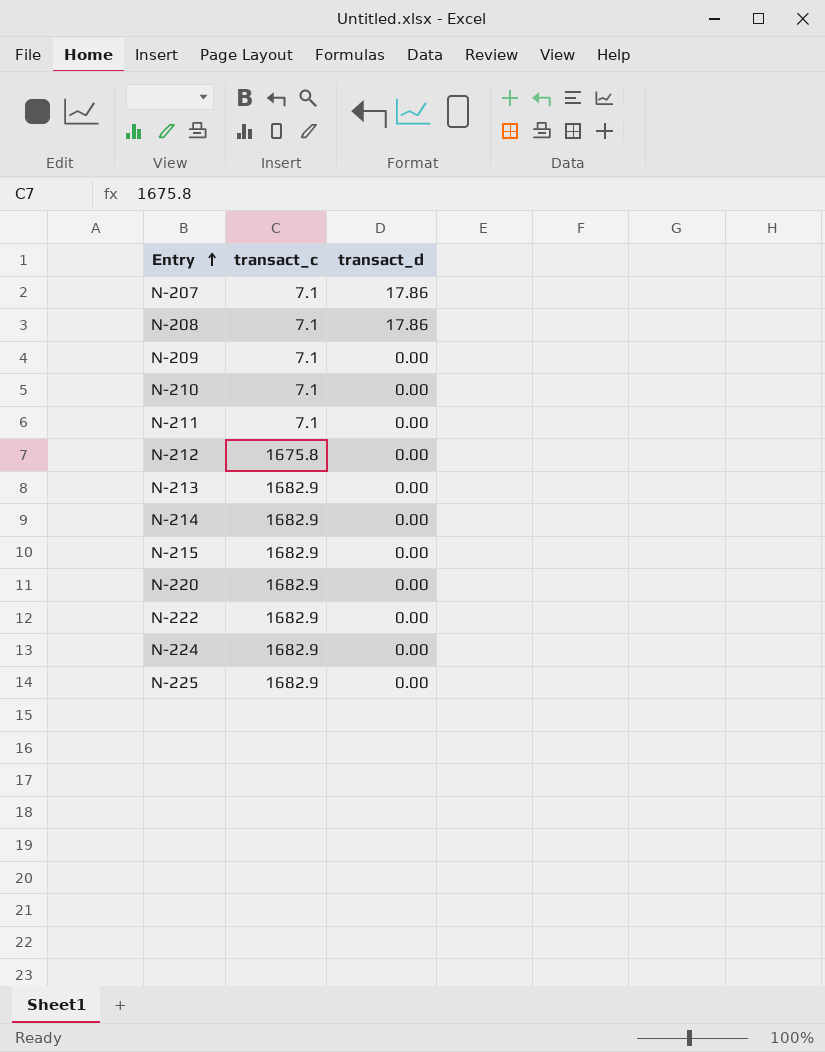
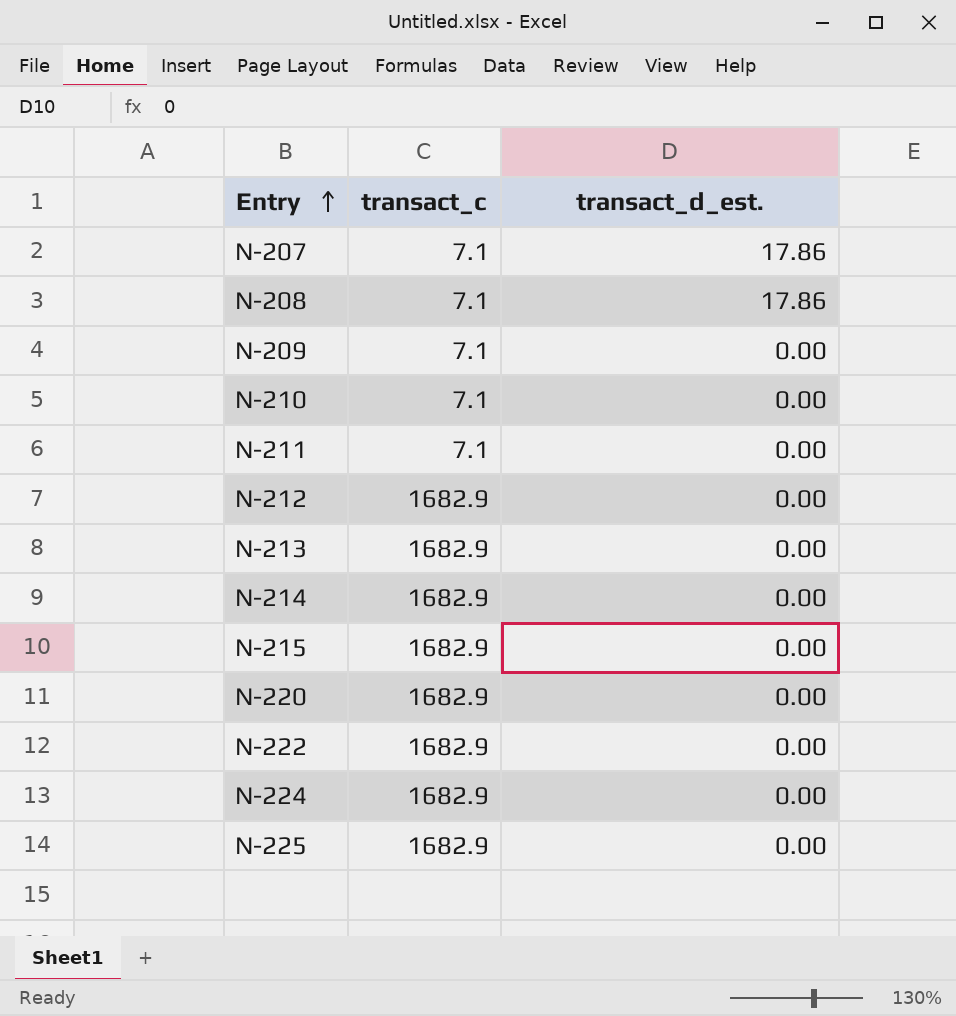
column name: transact_d -> transact_d_est.
N-212 | transact_c: 1675.8 -> 1682.9

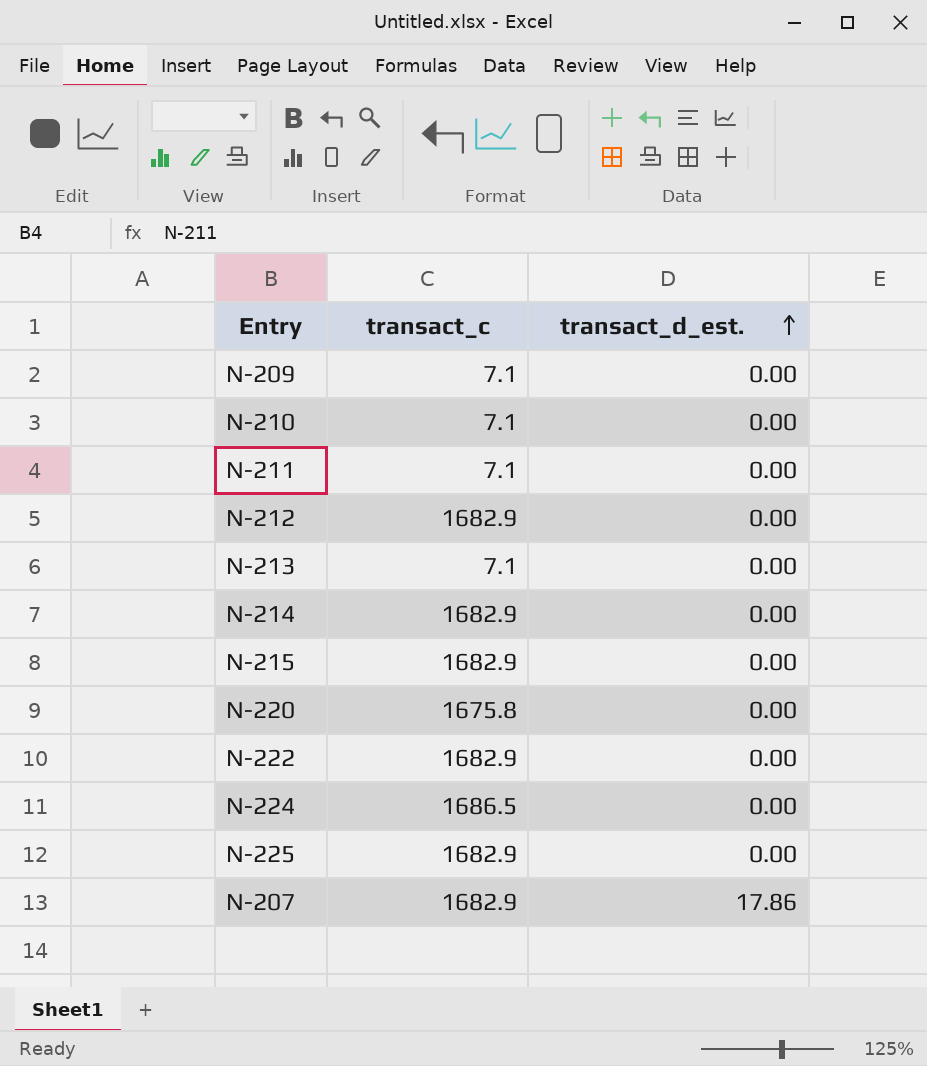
row order: Entry ascending -> transact_d_est. ascending
row N-208: 7.1 | 17.86 -> none
N-213 | transact_c: 1682.9 -> 7.1
N-220 | transact_c: 1682.9 -> 1675.8
N-224 | transact_c: 1682.9 -> 1686.5
N-207 | transact_c: 7.1 -> 1682.9

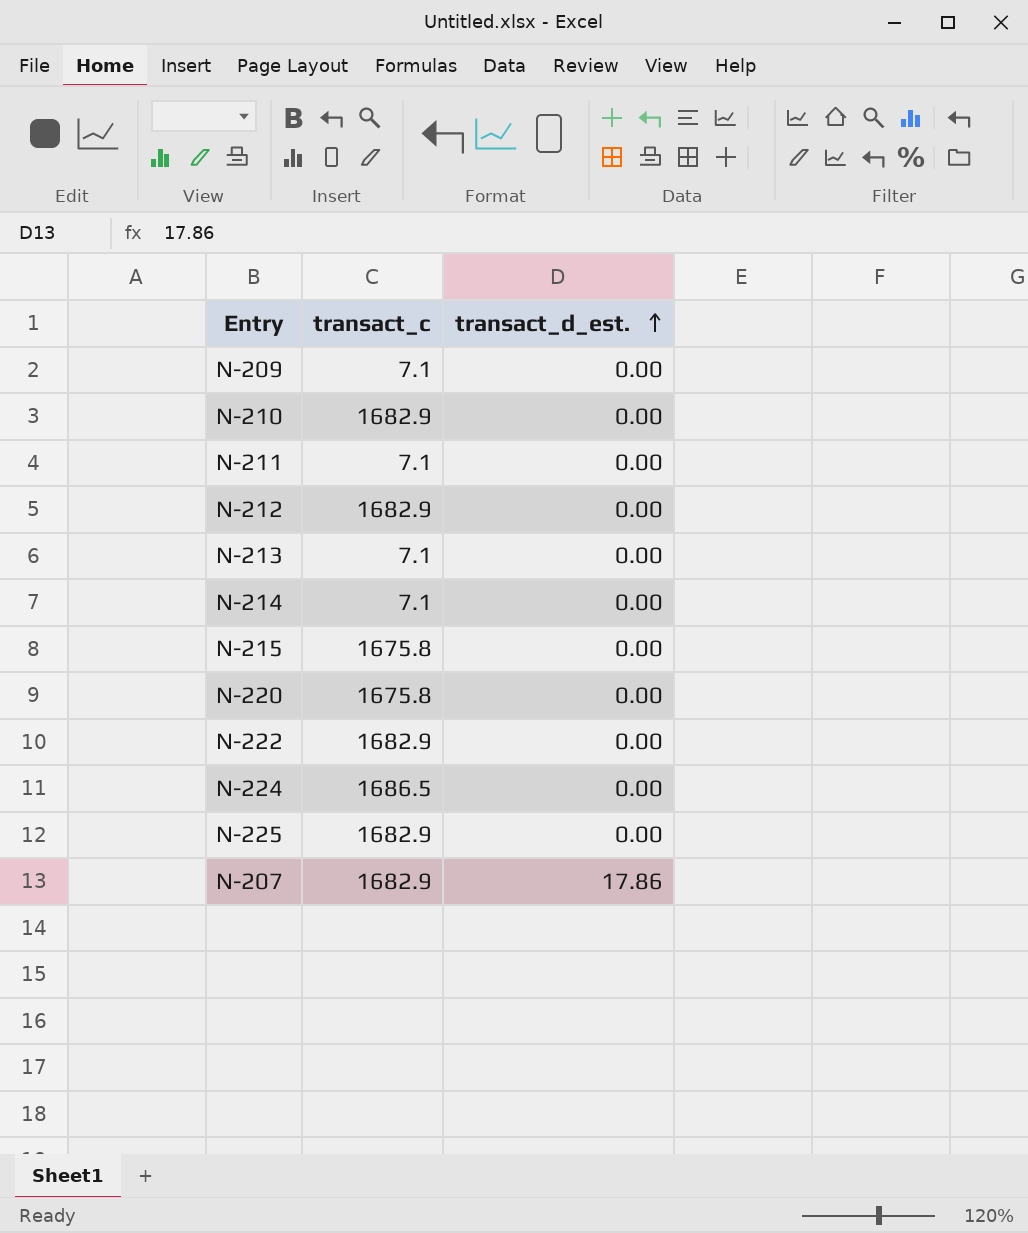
N-210 | transact_c: 7.1 -> 1682.9
N-214 | transact_c: 1682.9 -> 7.1
N-215 | transact_c: 1682.9 -> 1675.8

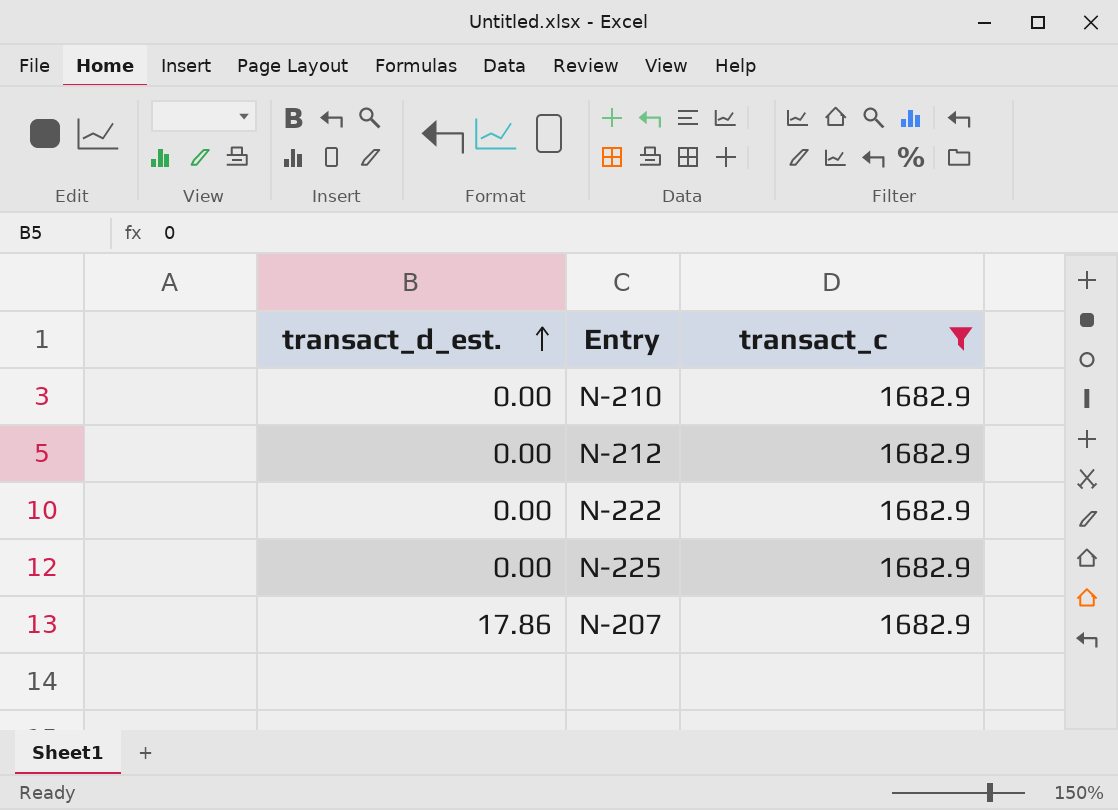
filter: none -> transact_c = 1682.9
column transact_d_est. | position: 3 -> 1

